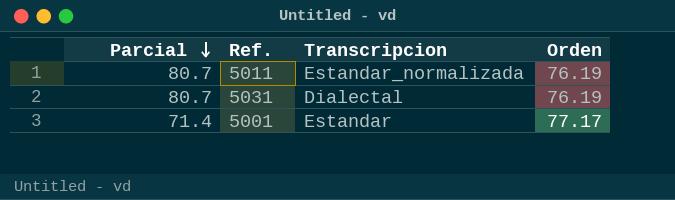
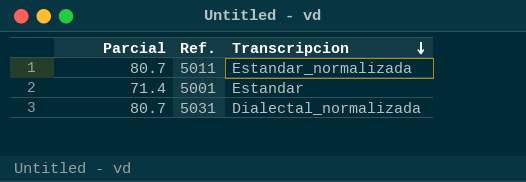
row order: Parcial descending -> Transcripcion descending
column Orden | position: 4 -> none
5031 | Transcripcion: Dialectal -> Dialectal_normalizada

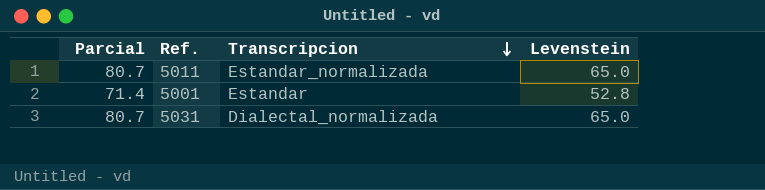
column Levenstein | position: none -> 4

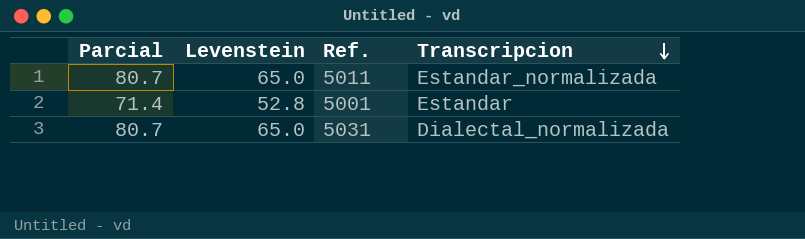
column Levenstein | position: 4 -> 2

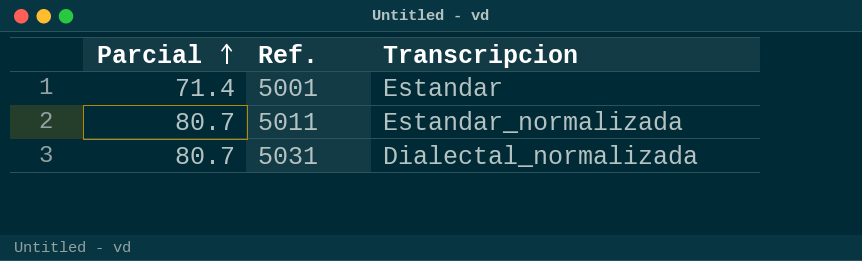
row order: Transcripcion descending -> Parcial ascending
column Levenstein | position: 2 -> none

